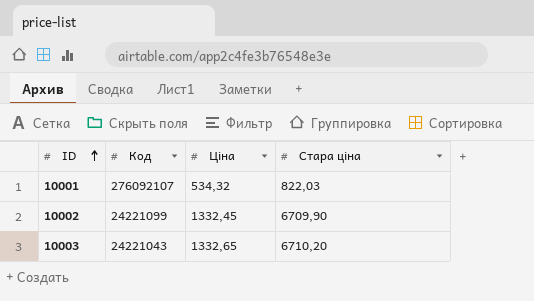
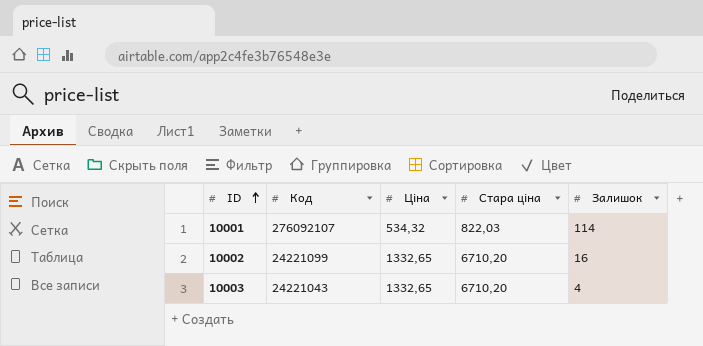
column Залишок | position: none -> 5
10002 | Ціна: 1332,45 -> 1332,65
10002 | Стара ціна: 6709,90 -> 6710,20

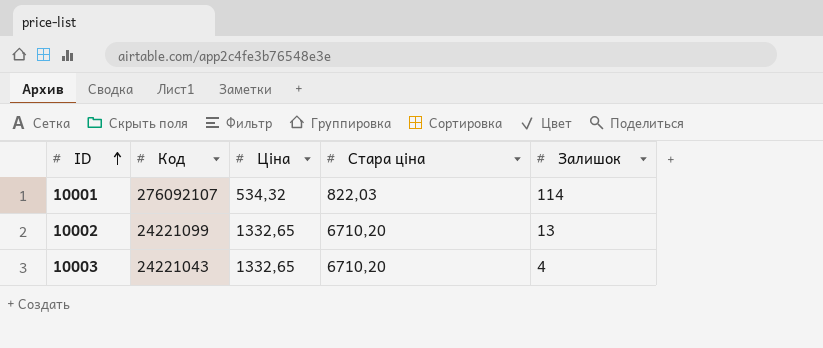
10002 | Залишок: 16 -> 13

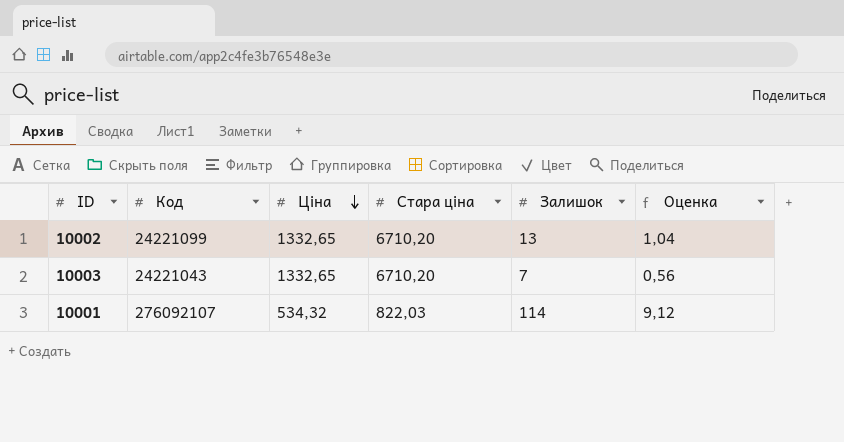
row order: ID ascending -> Ціна descending
column Оценка | formula: none -> [Залишок] * 0,08
10003 | Залишок: 4 -> 7

